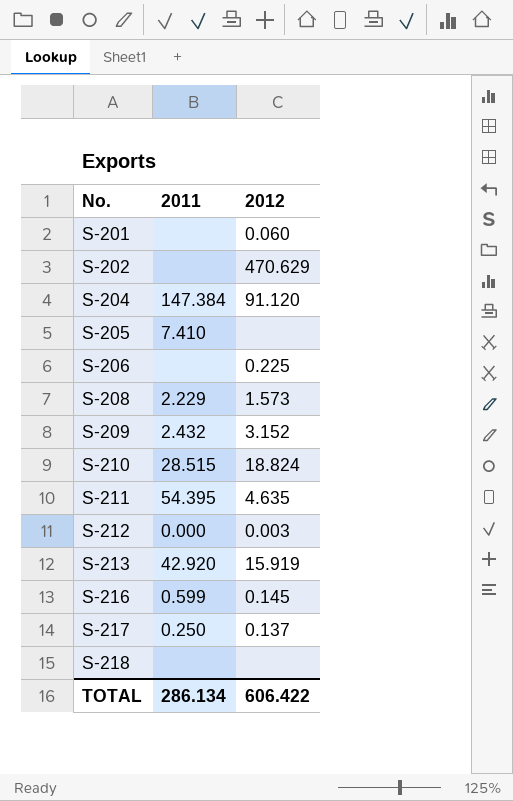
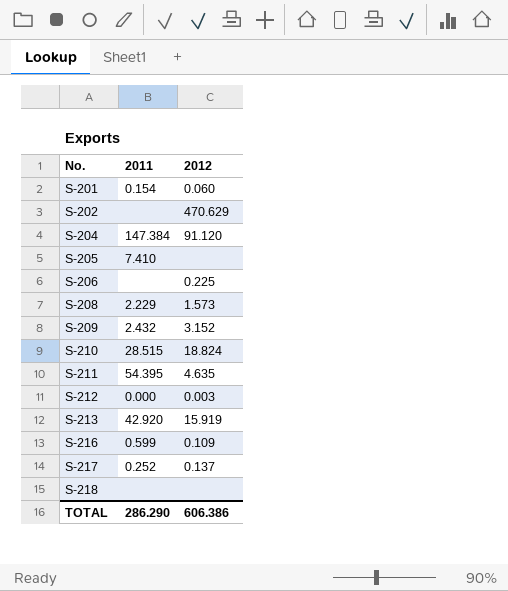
S-201 | 2011: none -> 0.154
S-216 | 2012: 0.145 -> 0.109
S-217 | 2011: 0.250 -> 0.252
TOTAL | 2011: 286.134 -> 286.290
TOTAL | 2012: 606.422 -> 606.386

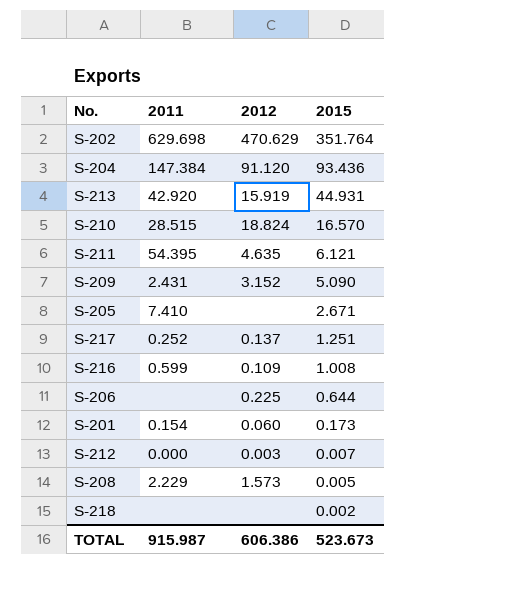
row order: No. ascending -> 2015 descending
column 2015 | position: none -> 4
S-202 | 2011: none -> 629.698
S-209 | 2011: 2.432 -> 2.431
TOTAL | 2011: 286.290 -> 915.987

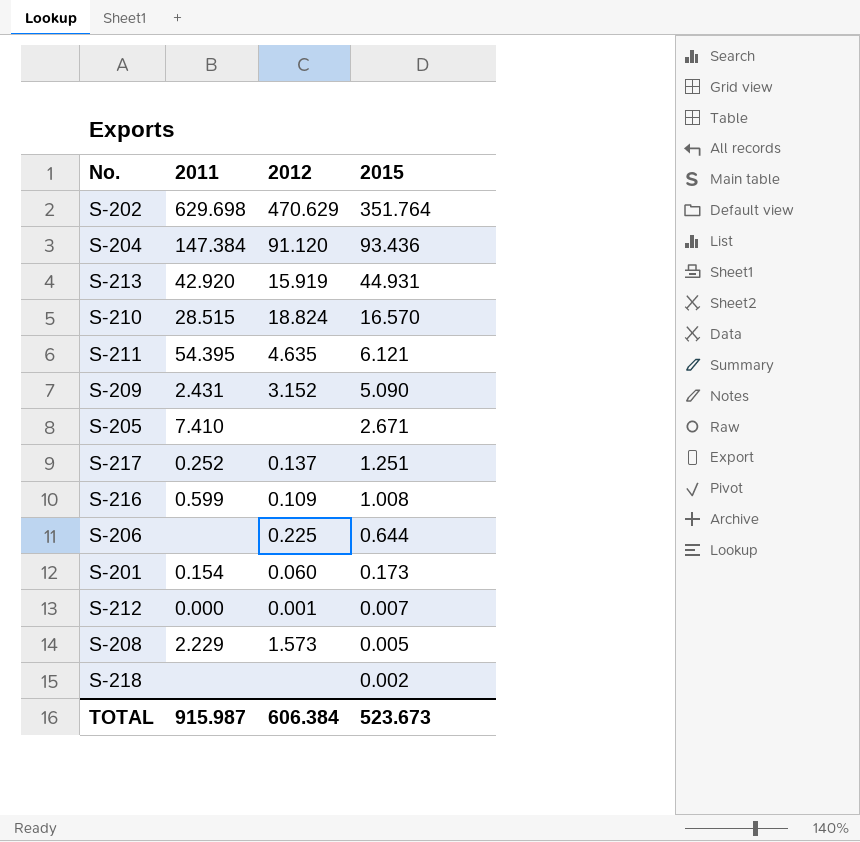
S-212 | 2012: 0.003 -> 0.001
TOTAL | 2012: 606.386 -> 606.384

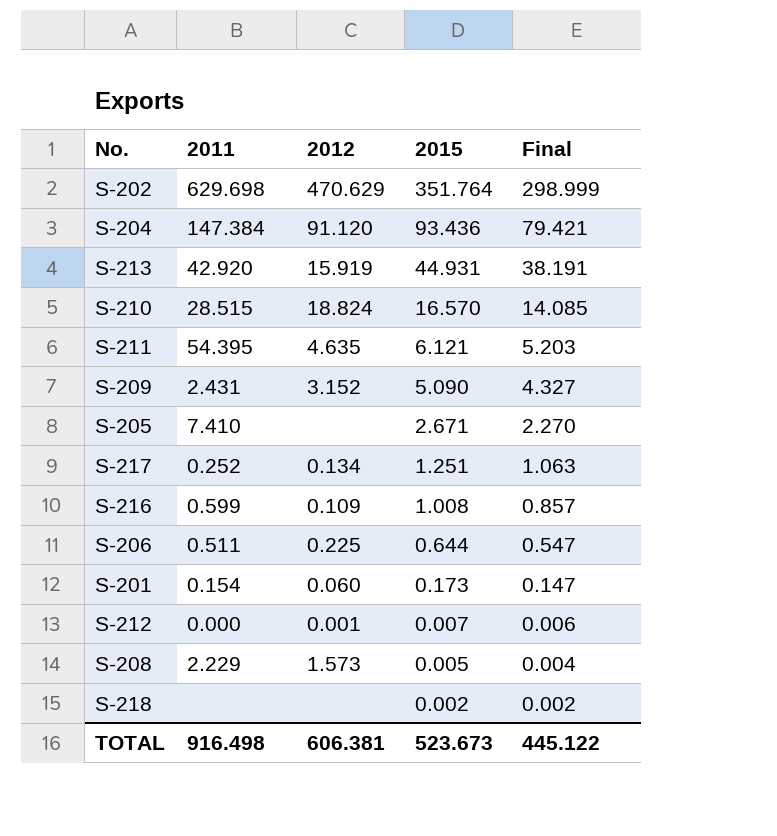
column Final | formula: none -> [2015] * 0.85
S-217 | 2012: 0.137 -> 0.134
S-206 | 2011: none -> 0.511
TOTAL | 2011: 915.987 -> 916.498
TOTAL | 2012: 606.384 -> 606.381

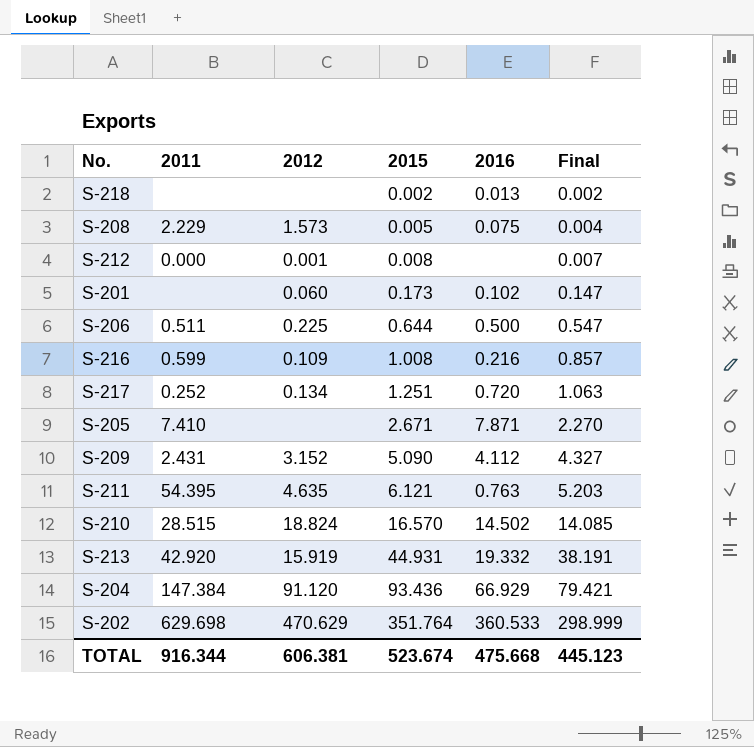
row order: 2015 descending -> 2015 ascending
column 2016 | position: none -> 5
S-212 | 2015: 0.007 -> 0.008
S-212 | Final: 0.006 -> 0.007
S-201 | 2011: 0.154 -> none
TOTAL | 2011: 916.498 -> 916.344
TOTAL | 2015: 523.673 -> 523.674
TOTAL | Final: 445.122 -> 445.123

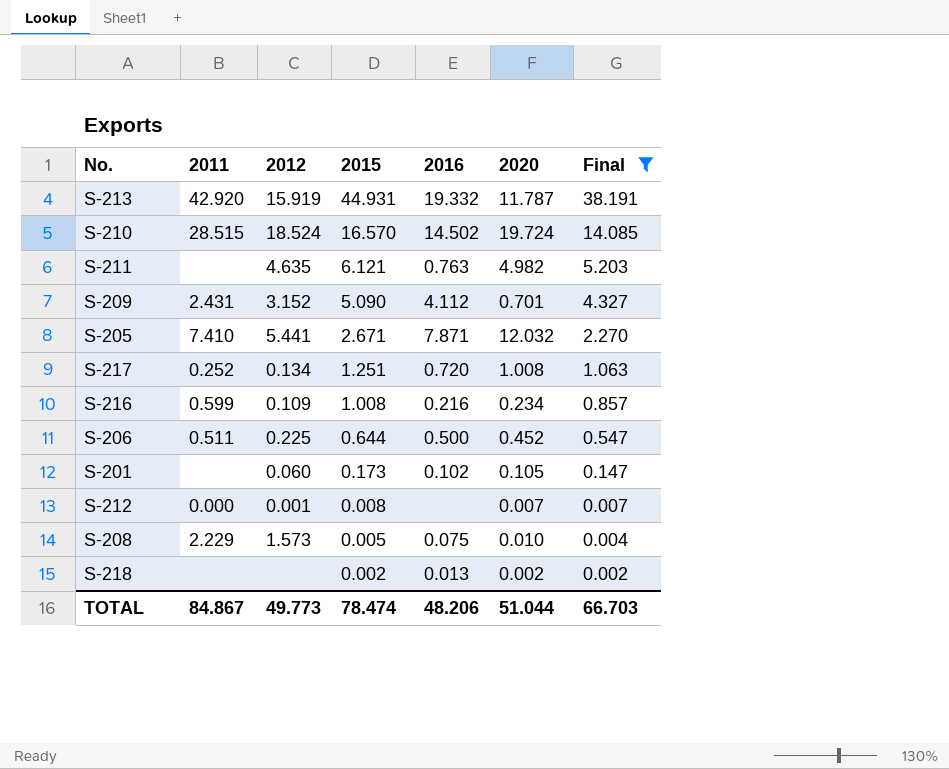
filter: none -> Final <= 38.191
row order: 2015 ascending -> 2015 descending
column 2020 | position: none -> 6
S-210 | 2012: 18.824 -> 18.524
S-211 | 2011: 54.395 -> none
S-205 | 2012: none -> 5.441
TOTAL | 2011: 916.344 -> 84.867
TOTAL | 2012: 606.381 -> 49.773
TOTAL | 2015: 523.674 -> 78.474
TOTAL | 2016: 475.668 -> 48.206
TOTAL | Final: 445.123 -> 66.703

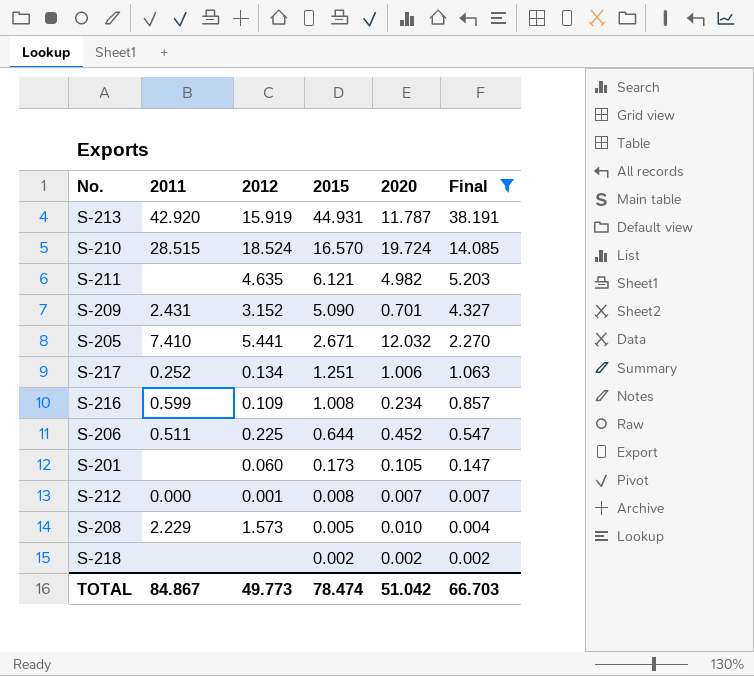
column 2016 | position: 5 -> none
S-217 | 2020: 1.008 -> 1.006
TOTAL | 2020: 51.044 -> 51.042

